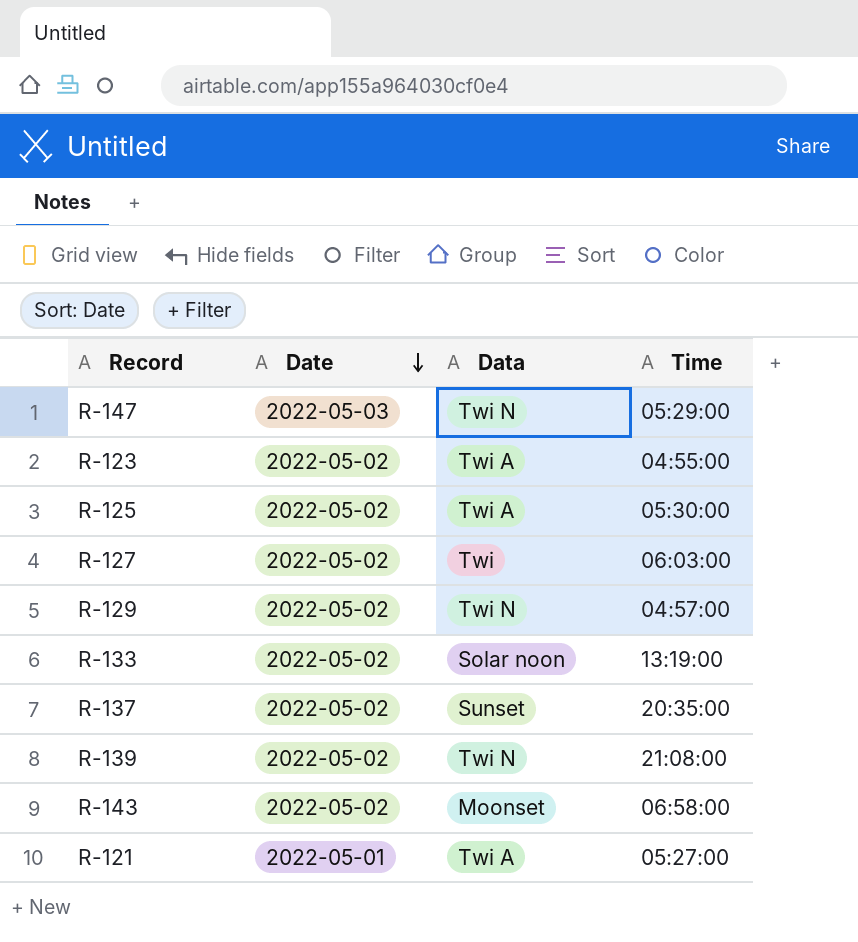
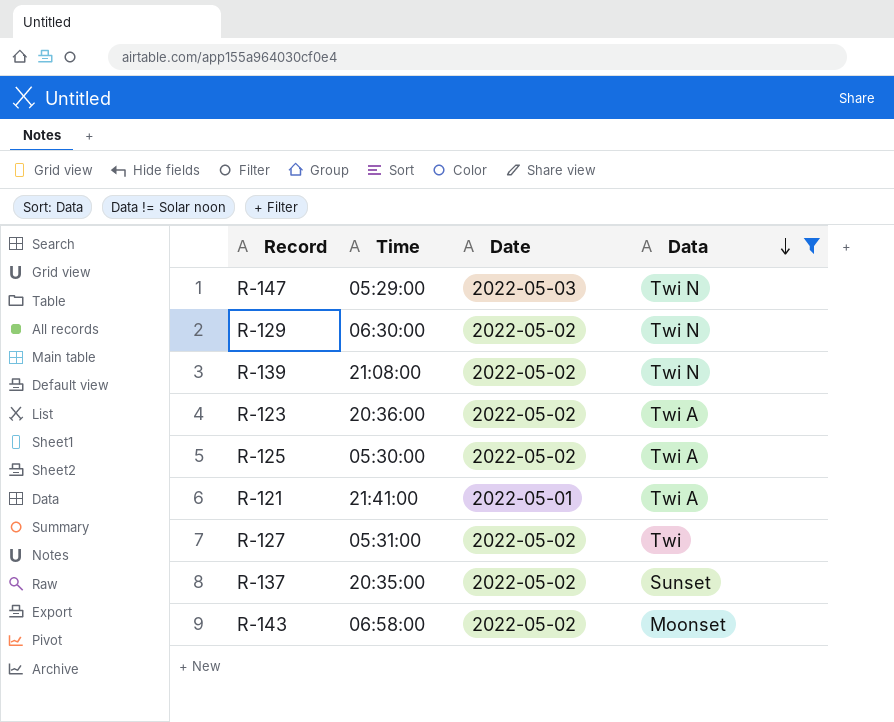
filter: none -> Data != Solar noon
row order: Date descending -> Data descending
column Time | position: 4 -> 2
R-129 | Time: 04:57:00 -> 06:30:00
R-123 | Time: 04:55:00 -> 20:36:00
R-121 | Time: 05:27:00 -> 21:41:00
R-127 | Time: 06:03:00 -> 05:31:00

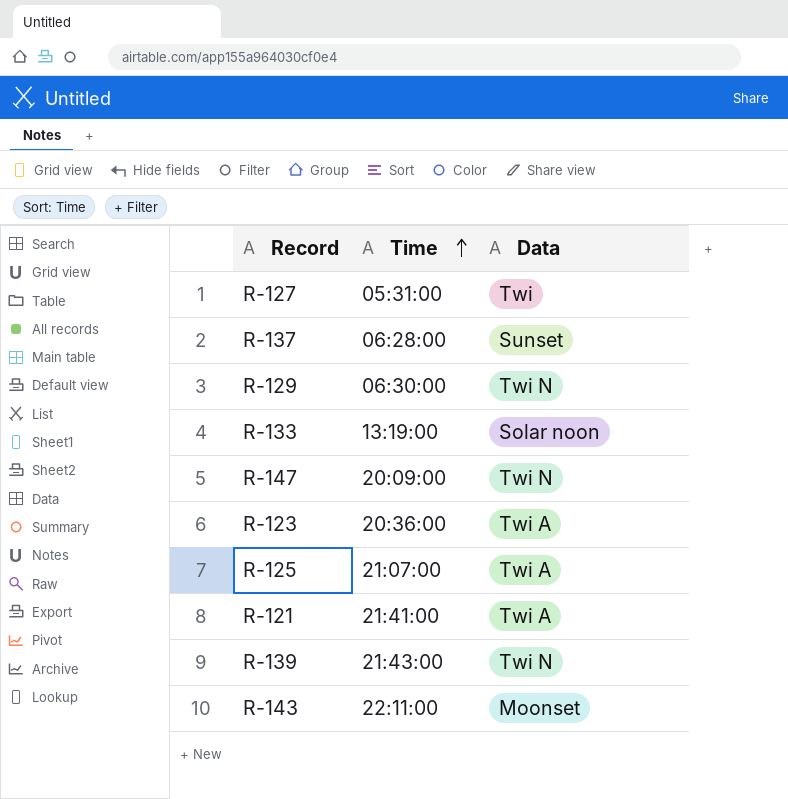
filter: Data != Solar noon -> none
row order: Data descending -> Time ascending
column Date | position: 3 -> none
R-137 | Time: 20:35:00 -> 06:28:00
R-147 | Time: 05:29:00 -> 20:09:00
R-125 | Time: 05:30:00 -> 21:07:00
R-139 | Time: 21:08:00 -> 21:43:00
R-143 | Time: 06:58:00 -> 22:11:00

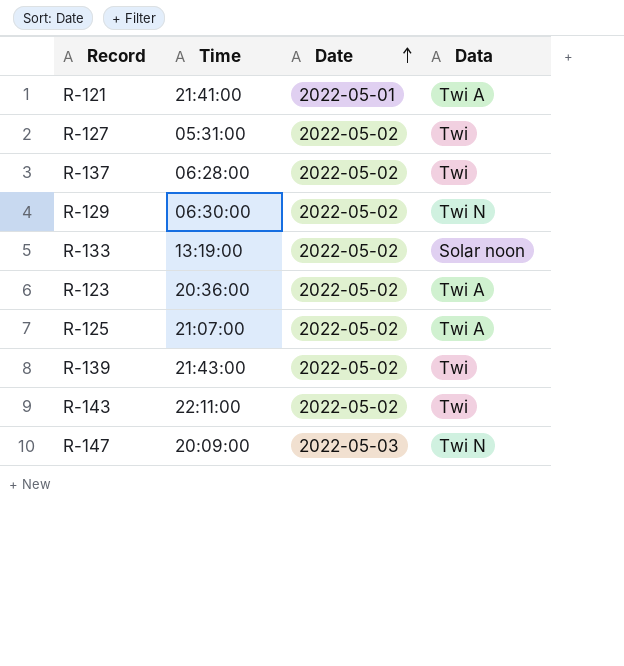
row order: Time ascending -> Date ascending
column Date | position: none -> 3
R-137 | Data: Sunset -> Twi
R-139 | Data: Twi N -> Twi
R-143 | Data: Moonset -> Twi

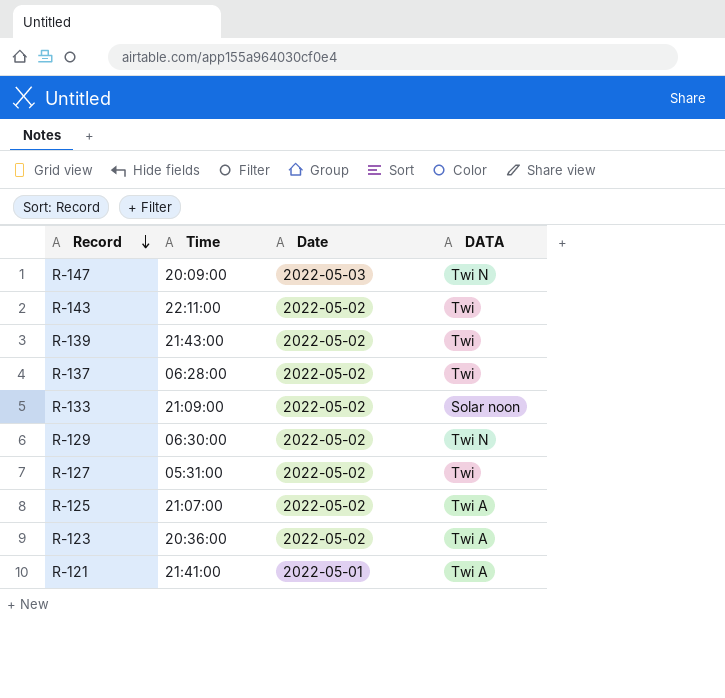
row order: Date ascending -> Record descending
column name: Data -> DATA
R-133 | Time: 13:19:00 -> 21:09:00

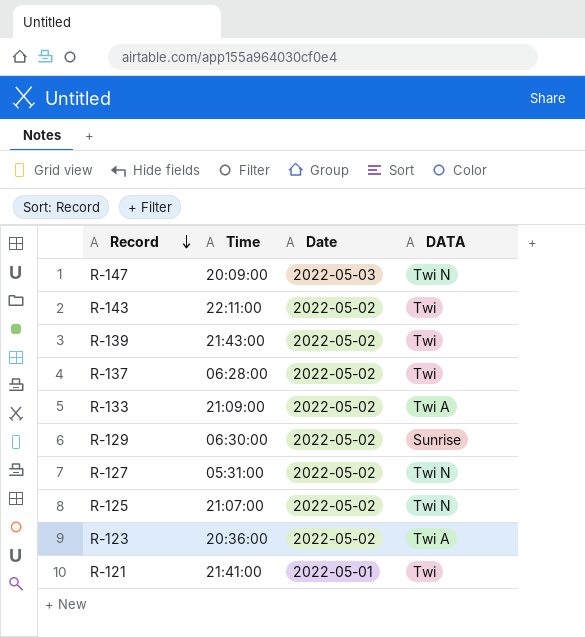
R-133 | DATA: Solar noon -> Twi A
R-129 | DATA: Twi N -> Sunrise
R-127 | DATA: Twi -> Twi N
R-125 | DATA: Twi A -> Twi N
R-121 | DATA: Twi A -> Twi

